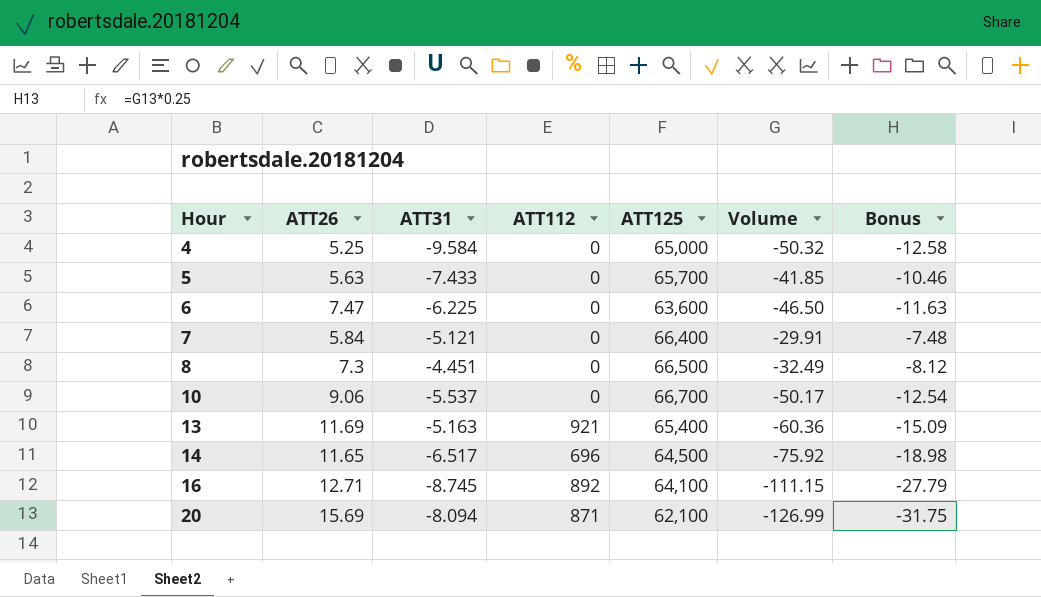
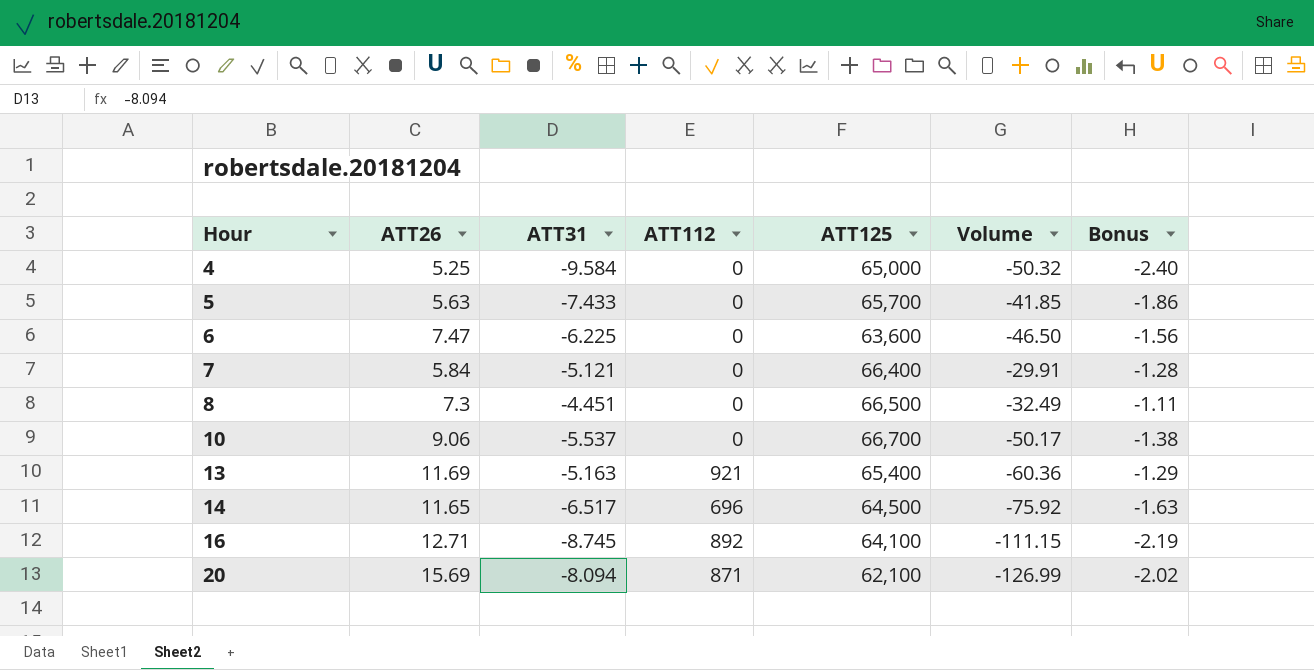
column Bonus | formula: [Volume] * 0.25 -> [ATT31] * 0.25

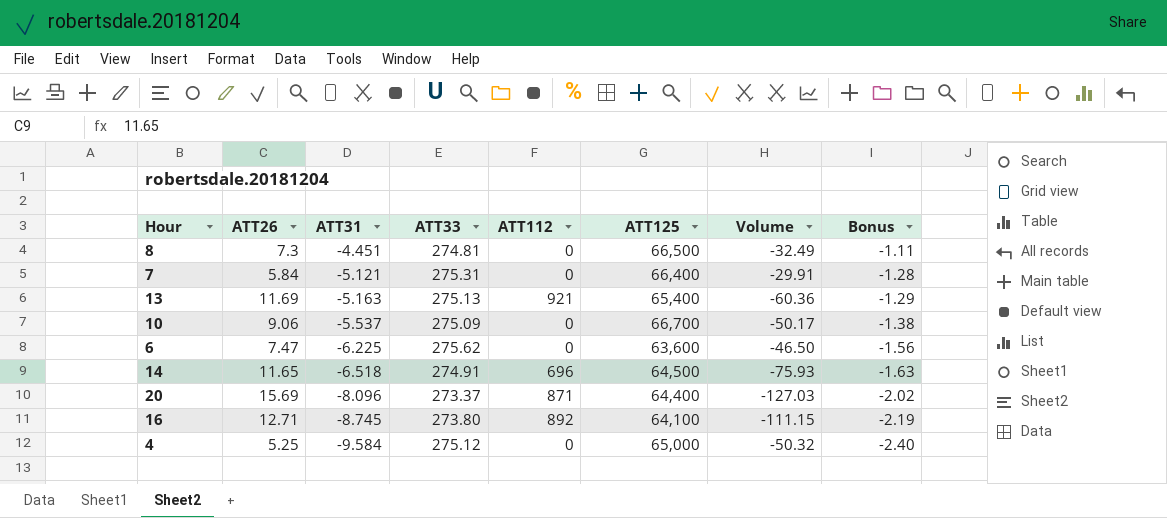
row order: Hour ascending -> ATT31 descending
column ATT33 | position: none -> 4
row 5: 5.63 | -7.433 | 0 | 65,700 | -41.85 | -1.86 -> none
14 | ATT31: -6.517 -> -6.518
14 | Volume: -75.92 -> -75.93
20 | ATT31: -8.094 -> -8.096
20 | ATT125: 62,100 -> 64,400
20 | Volume: -126.99 -> -127.03

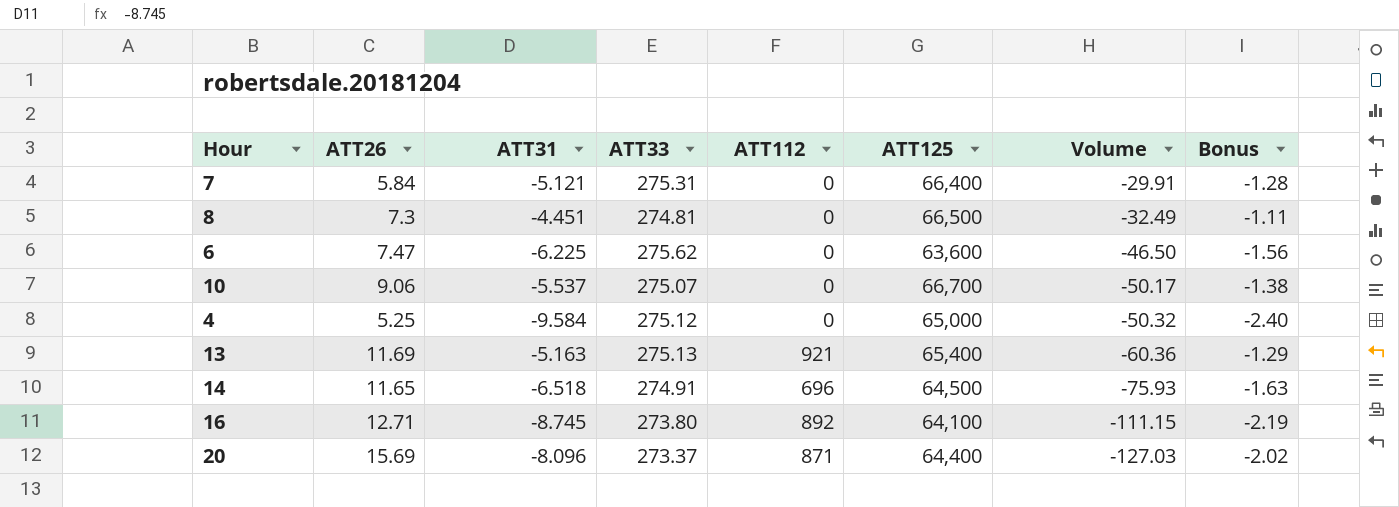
row order: ATT31 descending -> Volume descending
10 | ATT33: 275.09 -> 275.07

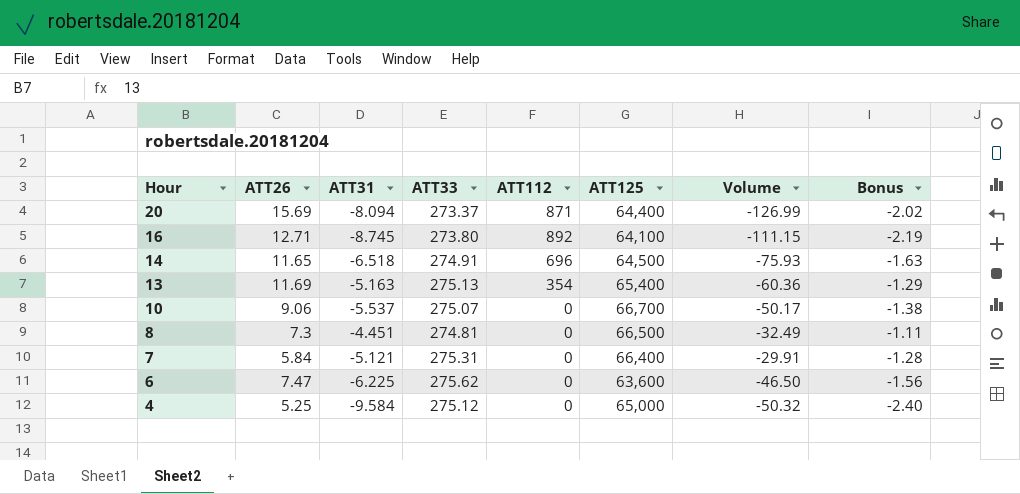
row order: Volume descending -> Hour descending
20 | ATT31: -8.096 -> -8.094
20 | Volume: -127.03 -> -126.99
13 | ATT112: 921 -> 354

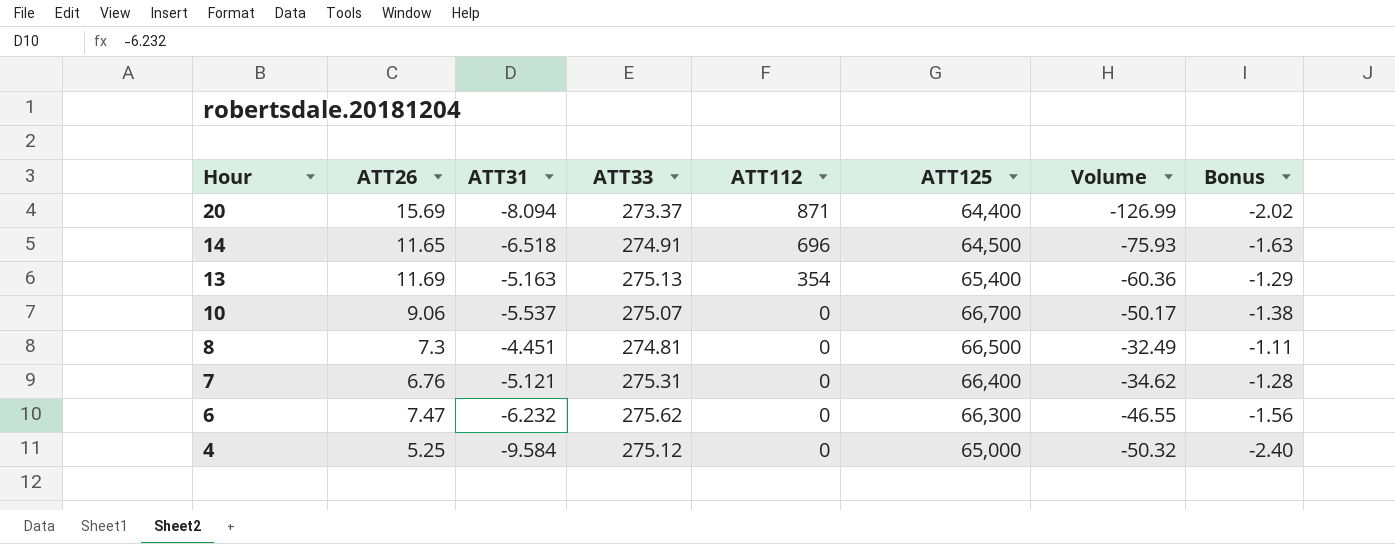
row 16: 12.71 | -8.745 | 273.80 | 892 | 64,100 | -111.15 | -2.19 -> none
7 | ATT26: 5.84 -> 6.76
7 | Volume: -29.91 -> -34.62
6 | ATT31: -6.225 -> -6.232
6 | ATT125: 63,600 -> 66,300
6 | Volume: -46.50 -> -46.55

